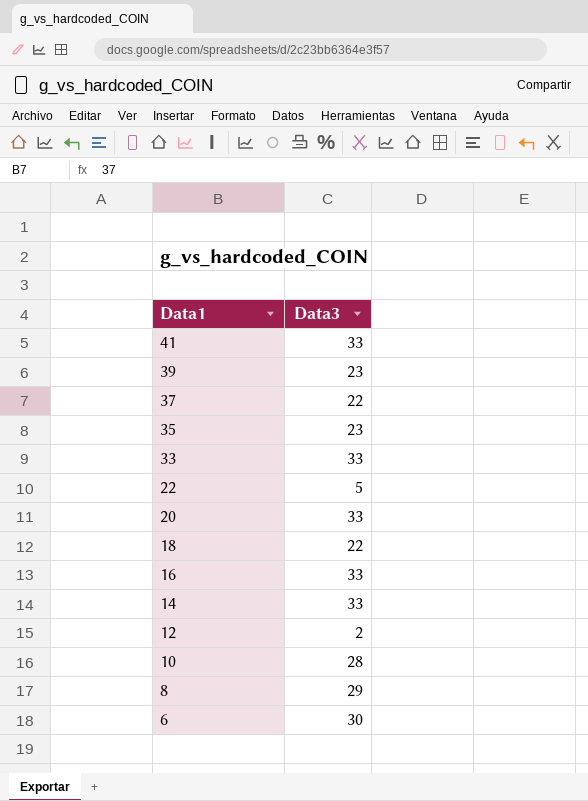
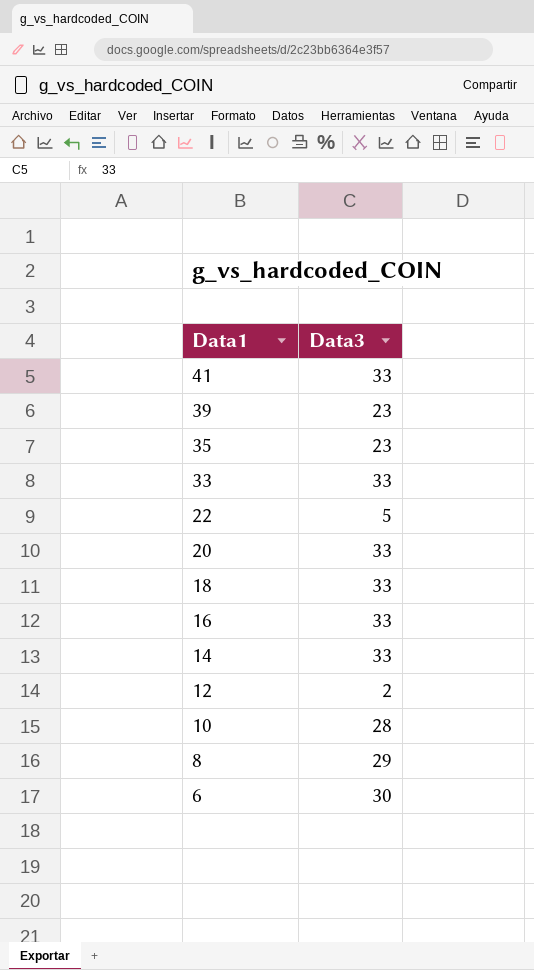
row 37: 22 -> none
18 | Data3: 22 -> 33

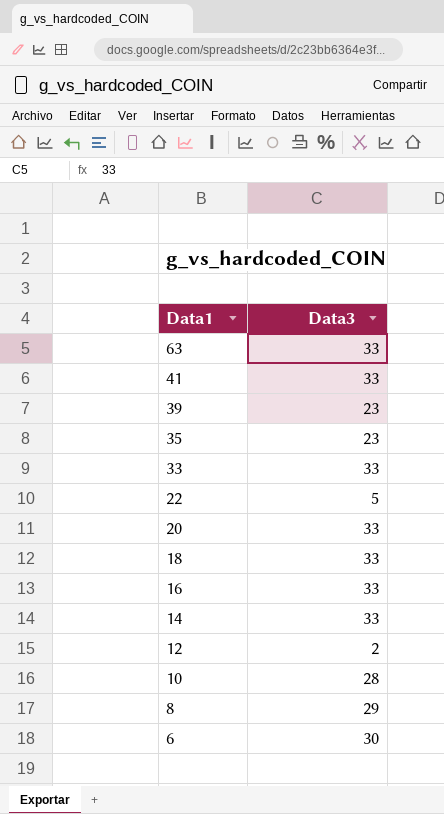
row 63: none -> 33

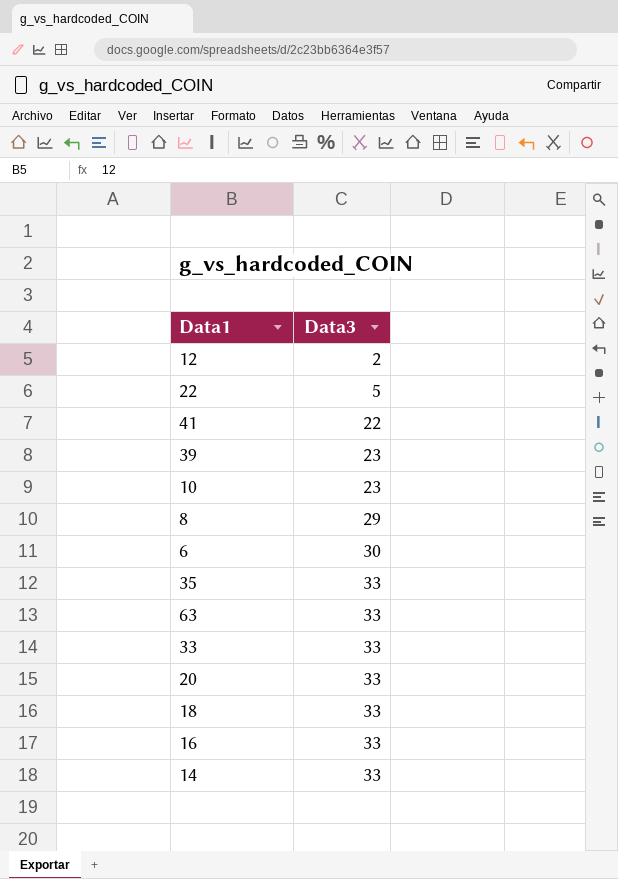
row order: Data1 descending -> Data3 ascending
41 | Data3: 33 -> 22
10 | Data3: 28 -> 23
35 | Data3: 23 -> 33

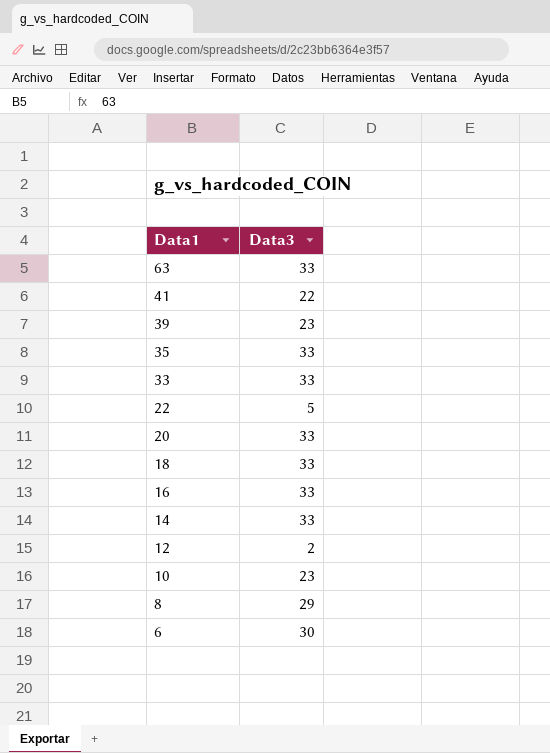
row order: Data3 ascending -> Data1 descending

